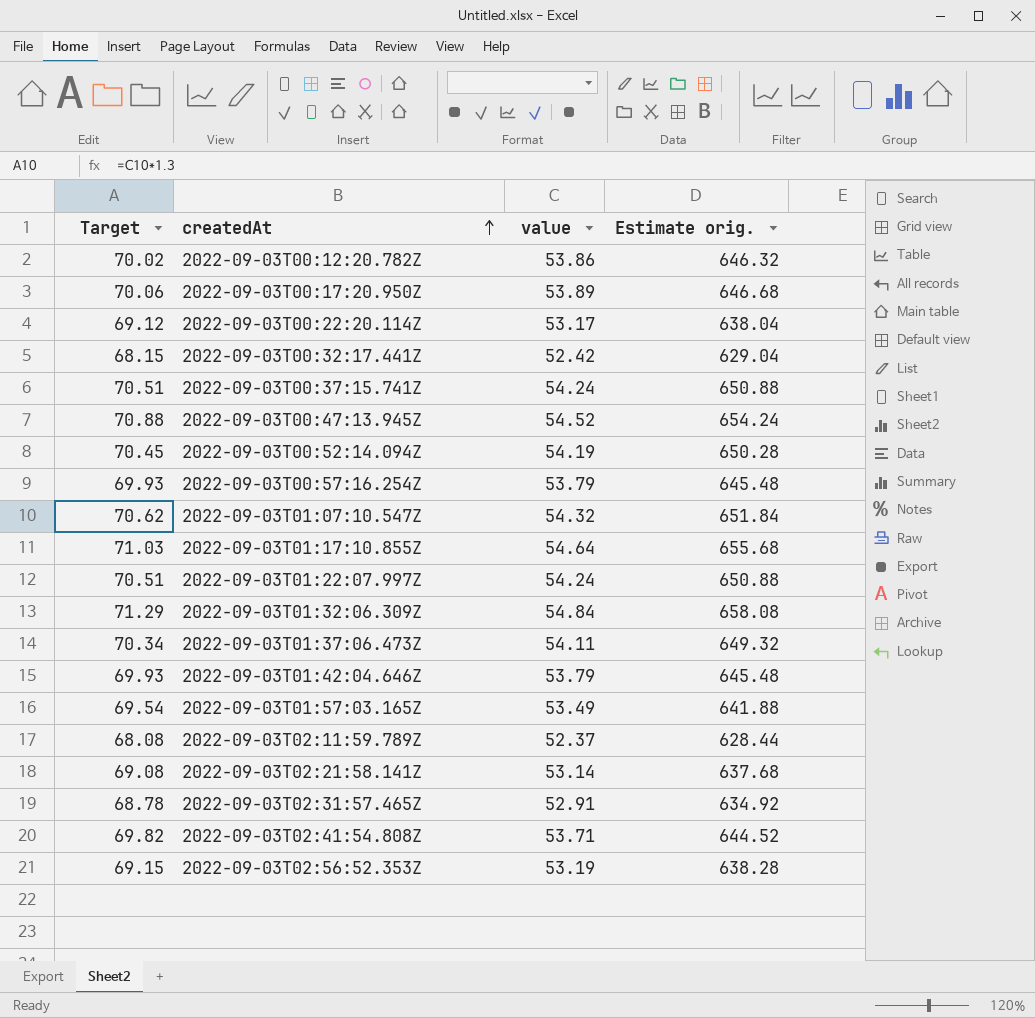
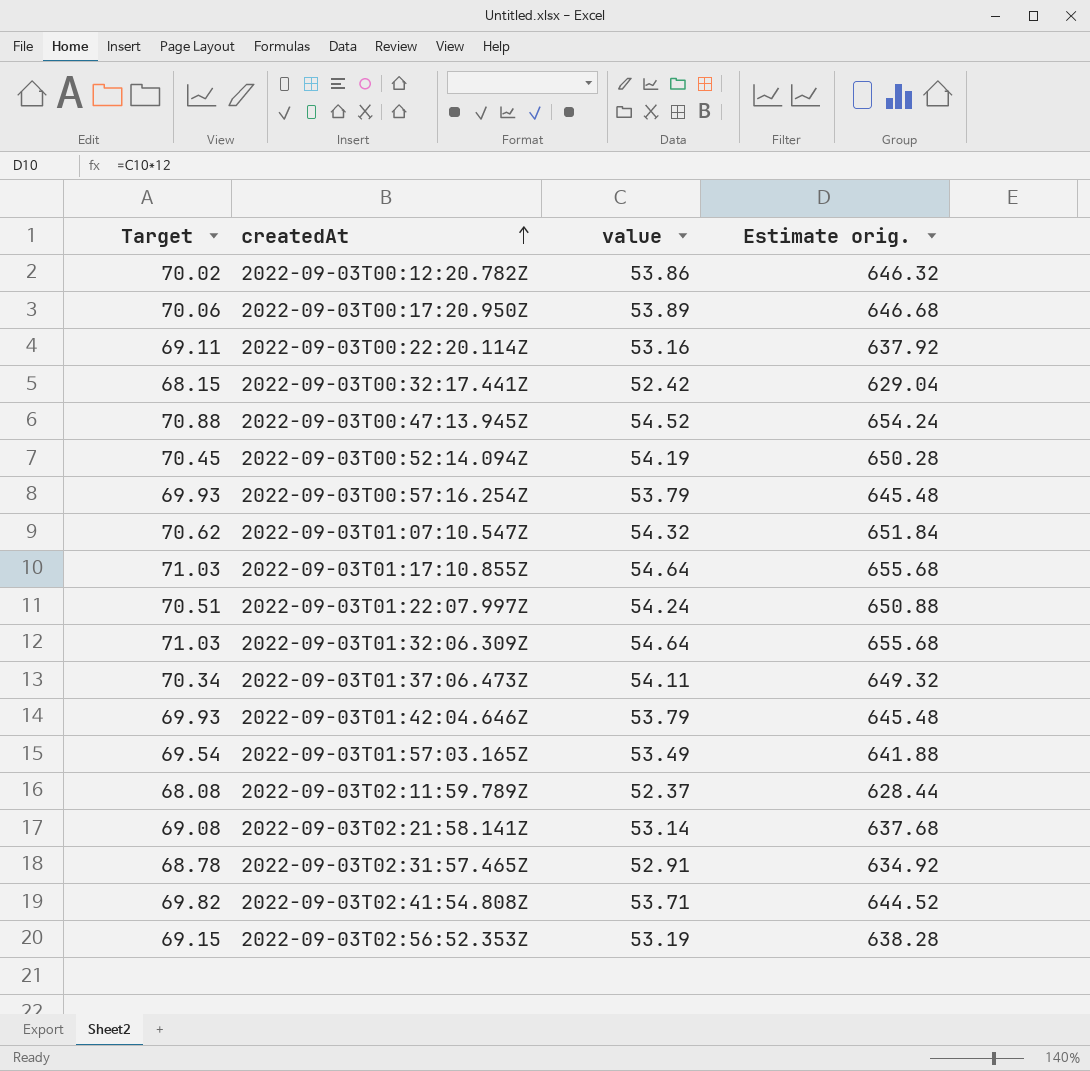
row 2022-09-03T00:37:15.741Z: 70.51 | 54.24 | 650.88 -> none
2022-09-03T00:22:20.114Z | Target: 69.12 -> 69.11
2022-09-03T00:22:20.114Z | value: 53.17 -> 53.16
2022-09-03T00:22:20.114Z | Estimate orig.: 638.04 -> 637.92
2022-09-03T01:32:06.309Z | Target: 71.29 -> 71.03
2022-09-03T01:32:06.309Z | value: 54.84 -> 54.64
2022-09-03T01:32:06.309Z | Estimate orig.: 658.08 -> 655.68

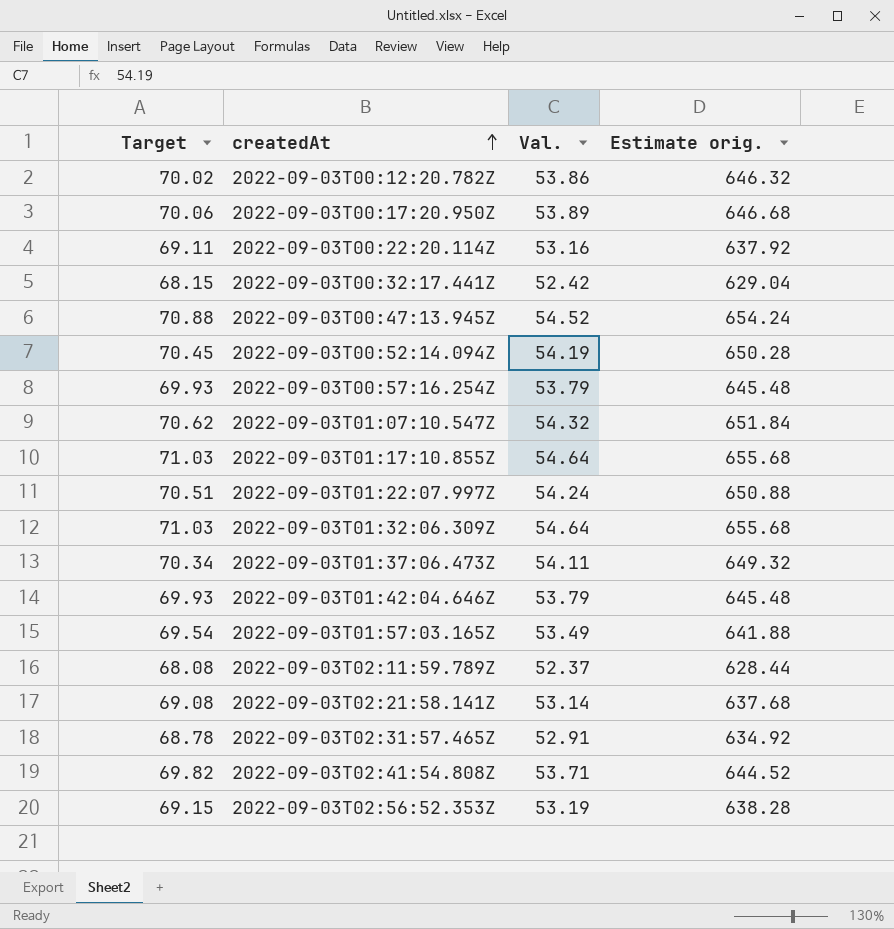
column name: value -> Val.

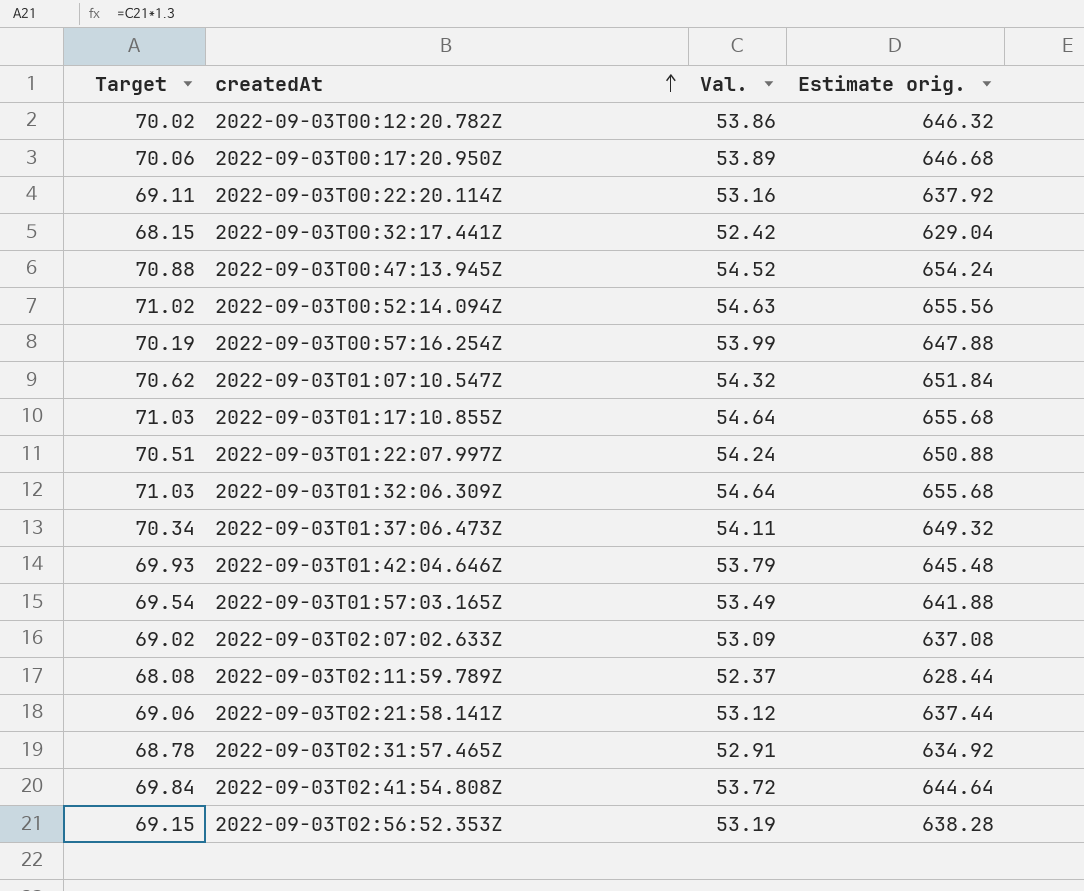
2022-09-03T00:52:14.094Z | Target: 70.45 -> 71.02
2022-09-03T00:52:14.094Z | Val.: 54.19 -> 54.63
2022-09-03T00:52:14.094Z | Estimate orig.: 650.28 -> 655.56
2022-09-03T00:57:16.254Z | Target: 69.93 -> 70.19
2022-09-03T00:57:16.254Z | Val.: 53.79 -> 53.99
2022-09-03T00:57:16.254Z | Estimate orig.: 645.48 -> 647.88
row 2022-09-03T02:07:02.633Z: none -> 69.02 | 53.09 | 637.08
2022-09-03T02:21:58.141Z | Target: 69.08 -> 69.06
2022-09-03T02:21:58.141Z | Val.: 53.14 -> 53.12
2022-09-03T02:21:58.141Z | Estimate orig.: 637.68 -> 637.44
2022-09-03T02:41:54.808Z | Target: 69.82 -> 69.84
2022-09-03T02:41:54.808Z | Val.: 53.71 -> 53.72
2022-09-03T02:41:54.808Z | Estimate orig.: 644.52 -> 644.64

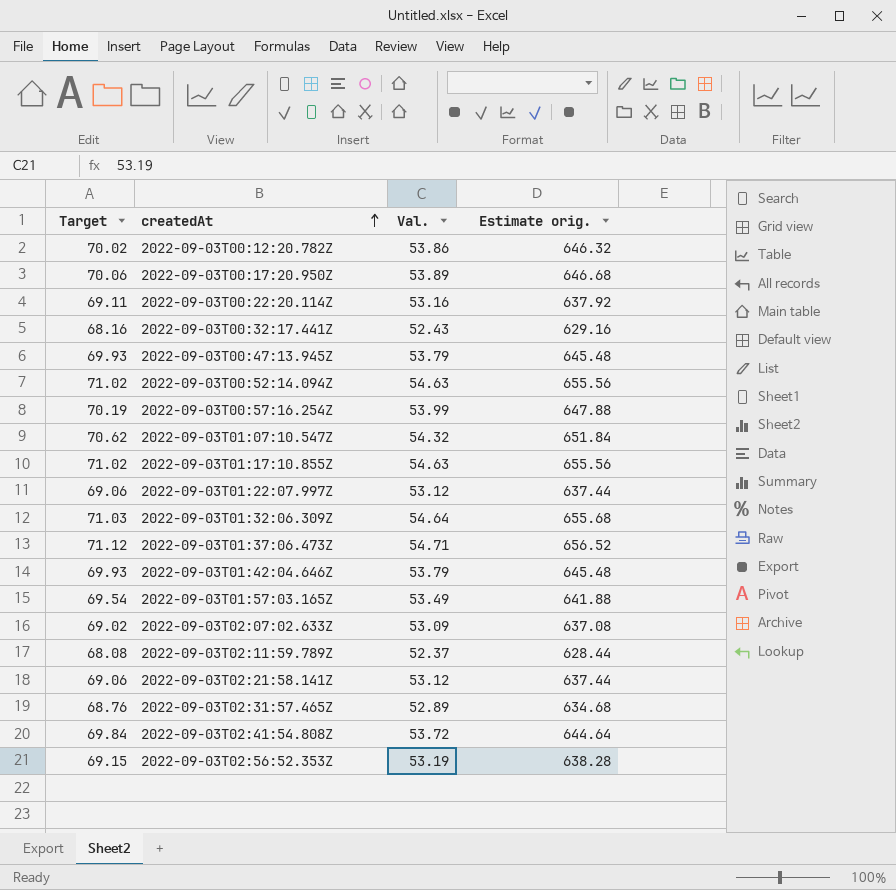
2022-09-03T00:32:17.441Z | Target: 68.15 -> 68.16
2022-09-03T00:32:17.441Z | Val.: 52.42 -> 52.43
2022-09-03T00:32:17.441Z | Estimate orig.: 629.04 -> 629.16
2022-09-03T00:47:13.945Z | Target: 70.88 -> 69.93
2022-09-03T00:47:13.945Z | Val.: 54.52 -> 53.79
2022-09-03T00:47:13.945Z | Estimate orig.: 654.24 -> 645.48
2022-09-03T01:17:10.855Z | Target: 71.03 -> 71.02
2022-09-03T01:17:10.855Z | Val.: 54.64 -> 54.63
2022-09-03T01:17:10.855Z | Estimate orig.: 655.68 -> 655.56
2022-09-03T01:22:07.997Z | Target: 70.51 -> 69.06
2022-09-03T01:22:07.997Z | Val.: 54.24 -> 53.12
2022-09-03T01:22:07.997Z | Estimate orig.: 650.88 -> 637.44
2022-09-03T01:37:06.473Z | Target: 70.34 -> 71.12
2022-09-03T01:37:06.473Z | Val.: 54.11 -> 54.71
2022-09-03T01:37:06.473Z | Estimate orig.: 649.32 -> 656.52
2022-09-03T02:31:57.465Z | Target: 68.78 -> 68.76
2022-09-03T02:31:57.465Z | Val.: 52.91 -> 52.89
2022-09-03T02:31:57.465Z | Estimate orig.: 634.92 -> 634.68

